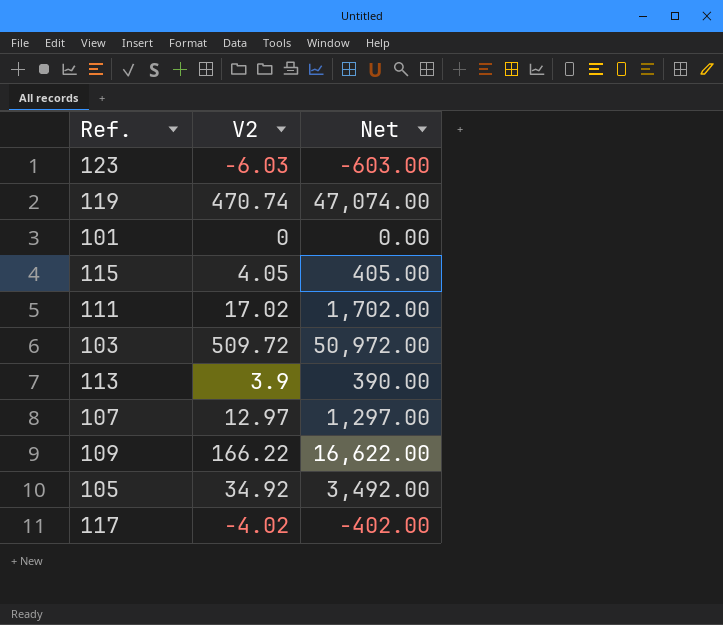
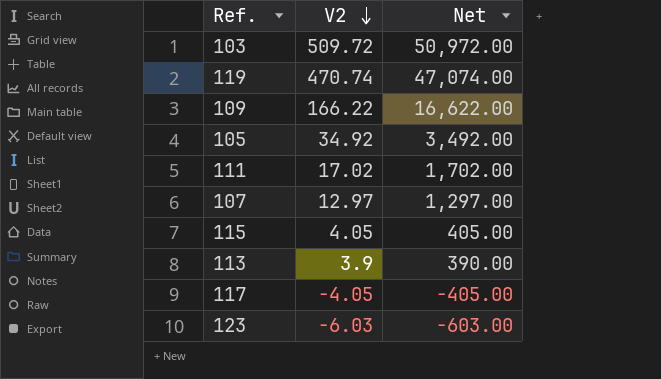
row order: none -> V2 descending
row 101: 0 | 0.00 -> none
117 | V2: -4.02 -> -4.05
117 | Net: -402.00 -> -405.00

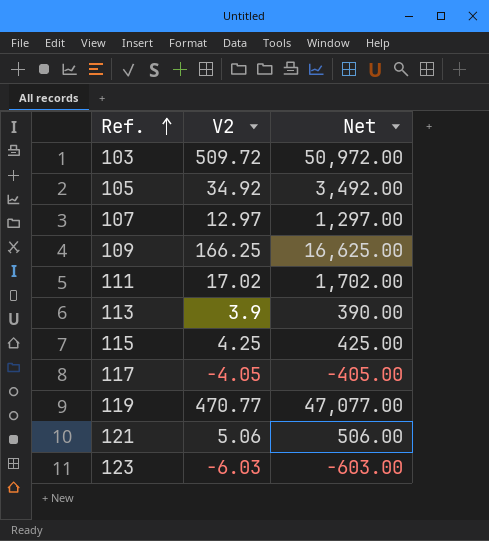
row order: V2 descending -> Ref. ascending
109 | V2: 166.22 -> 166.25
109 | Net: 16,622.00 -> 16,625.00
115 | V2: 4.05 -> 4.25
115 | Net: 405.00 -> 425.00
119 | V2: 470.74 -> 470.77
119 | Net: 47,074.00 -> 47,077.00
row 121: none -> 5.06 | 506.00

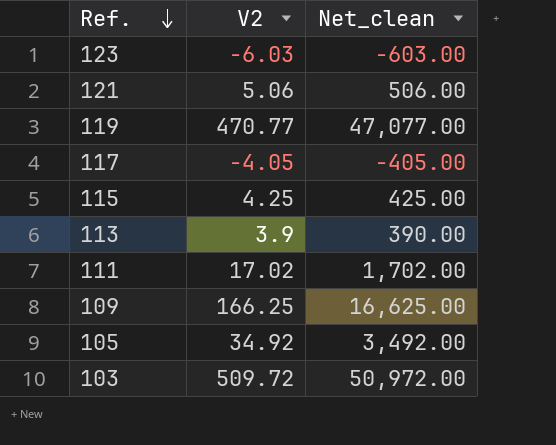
row order: Ref. ascending -> Ref. descending
column name: Net -> Net_clean
row 107: 12.97 | 1,297.00 -> none

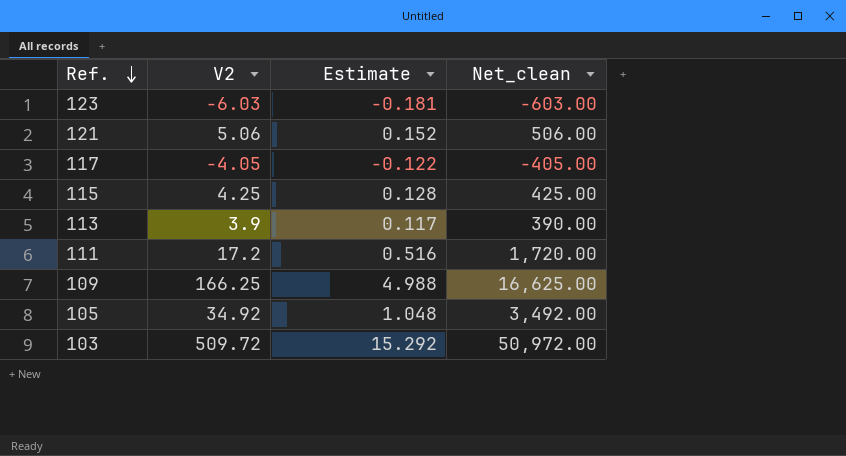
column Estimate | formula: none -> [V2] * 0.03
row 119: 470.77 | 47,077.00 -> none
111 | V2: 17.02 -> 17.2
111 | Net_clean: 1,702.00 -> 1,720.00

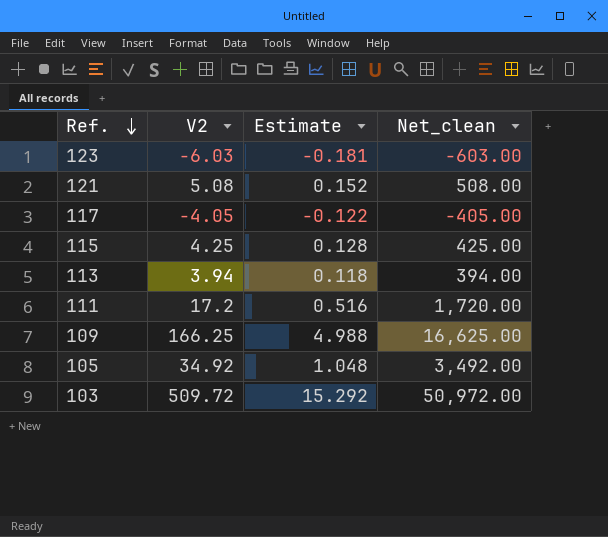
121 | V2: 5.06 -> 5.08
121 | Net_clean: 506.00 -> 508.00
113 | V2: 3.9 -> 3.94
113 | Estimate: 0.117 -> 0.118
113 | Net_clean: 390.00 -> 394.00

